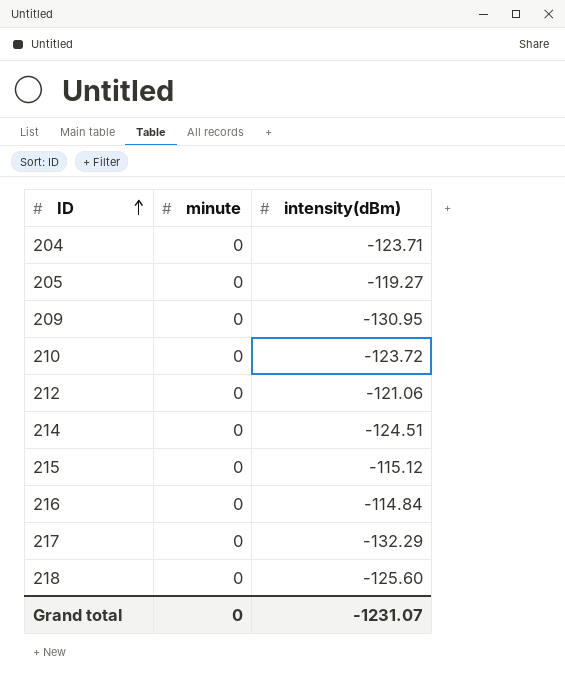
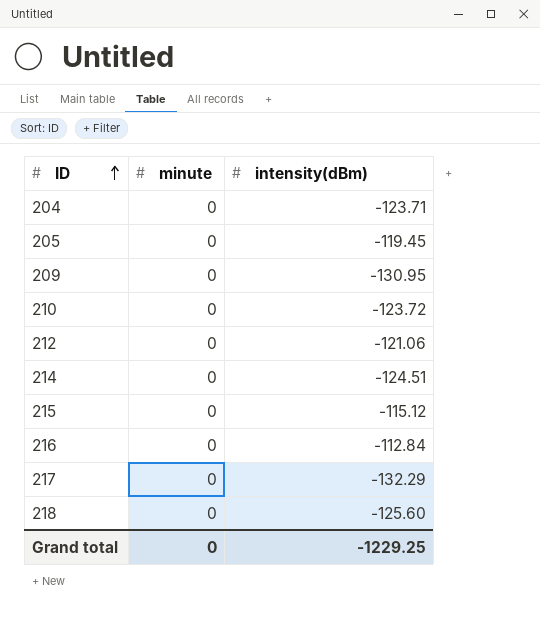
205 | intensity(dBm): -119.27 -> -119.45
216 | intensity(dBm): -114.84 -> -112.84
Grand total | intensity(dBm): -1231.07 -> -1229.25

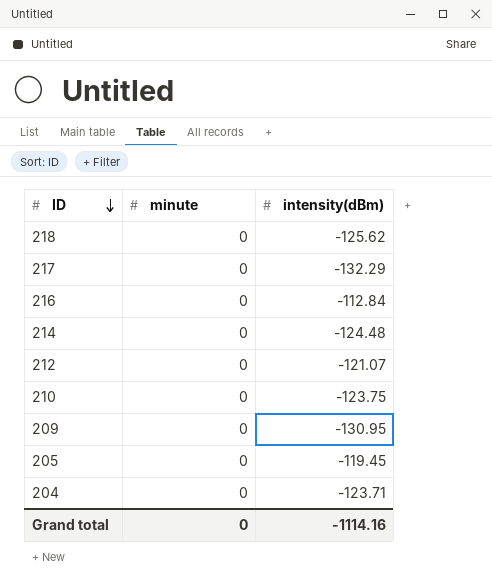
row order: ID ascending -> ID descending
row 215: 0 | -115.12 -> none
218 | intensity(dBm): -125.60 -> -125.62
214 | intensity(dBm): -124.51 -> -124.48
212 | intensity(dBm): -121.06 -> -121.07
210 | intensity(dBm): -123.72 -> -123.75
Grand total | intensity(dBm): -1229.25 -> -1114.16

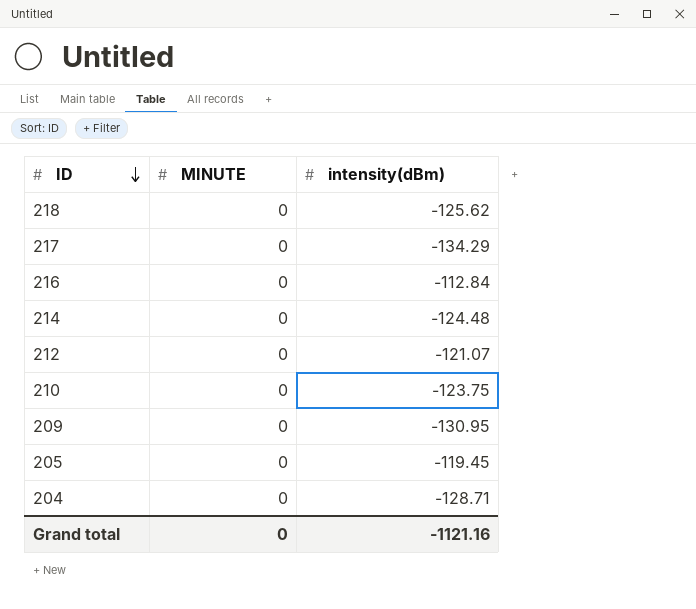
column name: minute -> MINUTE
217 | intensity(dBm): -132.29 -> -134.29
204 | intensity(dBm): -123.71 -> -128.71
Grand total | intensity(dBm): -1114.16 -> -1121.16

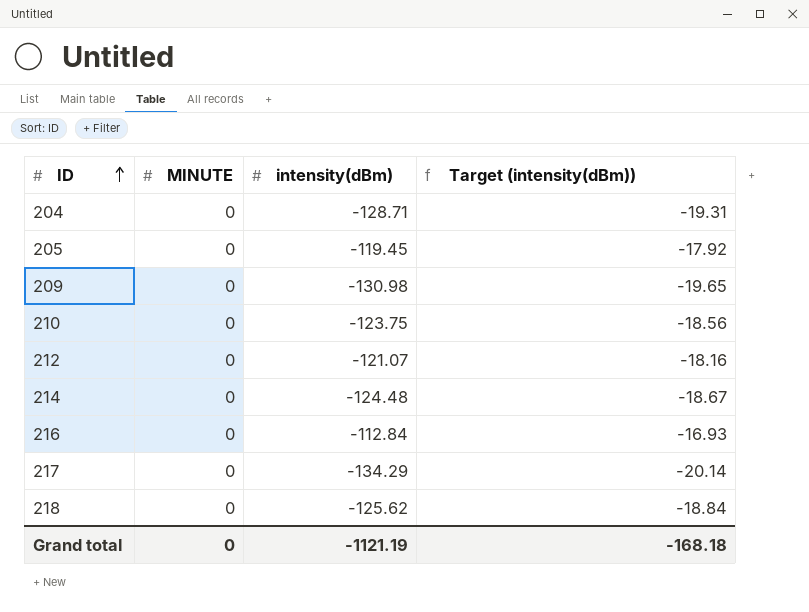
row order: ID descending -> ID ascending
column Target (intensity(dBm)) | formula: none -> [intensity(dBm)] * 0.15
209 | intensity(dBm): -130.95 -> -130.98
Grand total | intensity(dBm): -1121.16 -> -1121.19

